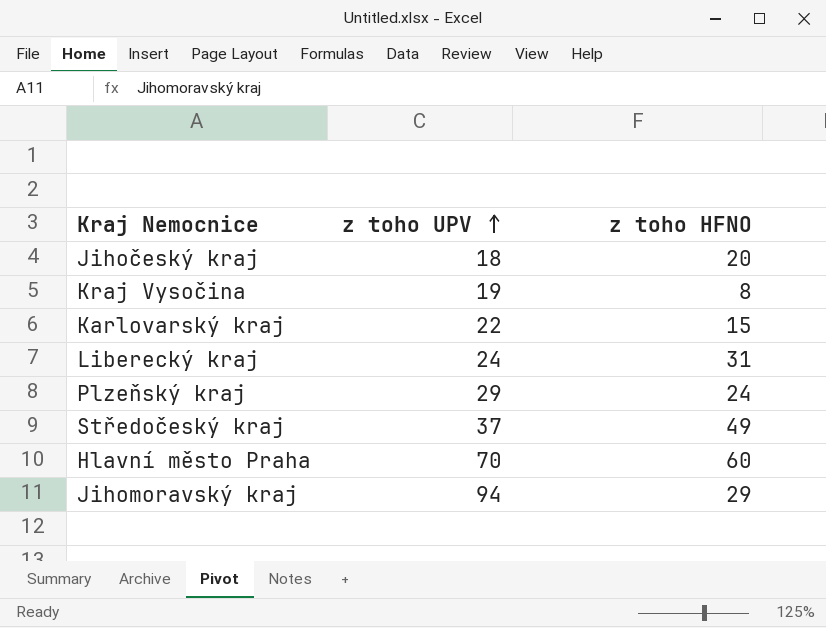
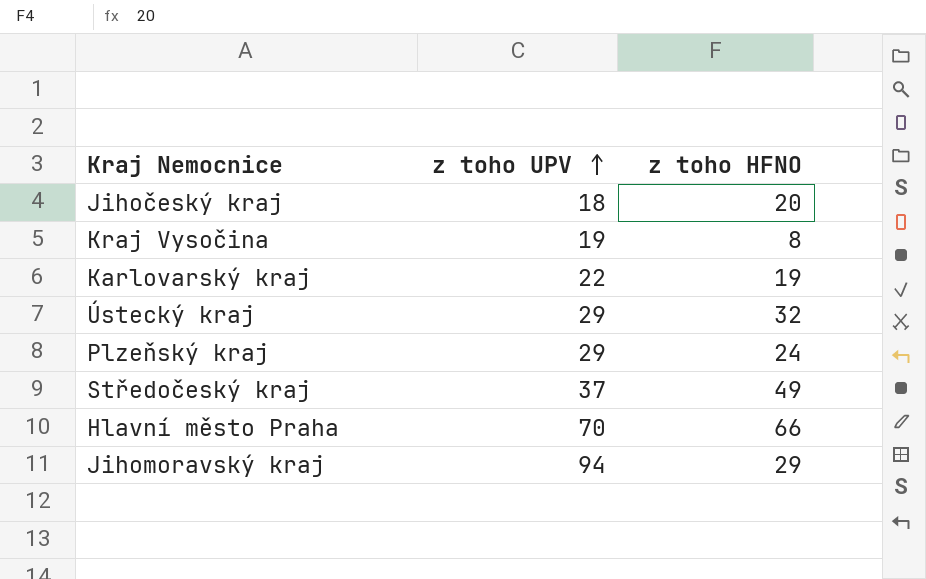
row Liberecký kraj: 24 | 31 -> none
Karlovarský kraj | z toho HFNO: 15 -> 19
row Ústecký kraj: none -> 29 | 32
Hlavní město Praha | z toho HFNO: 60 -> 66

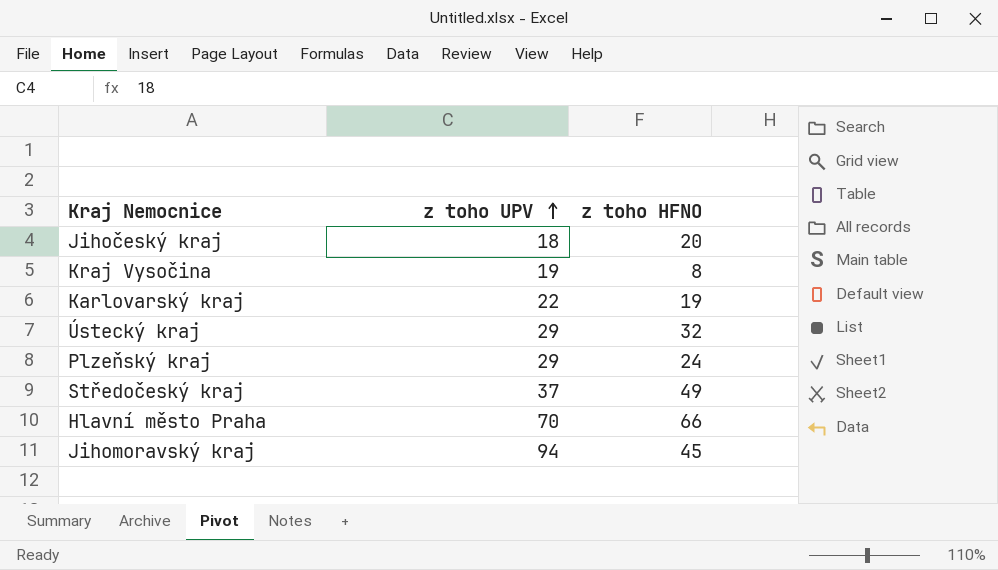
Jihomoravský kraj | z toho HFNO: 29 -> 45

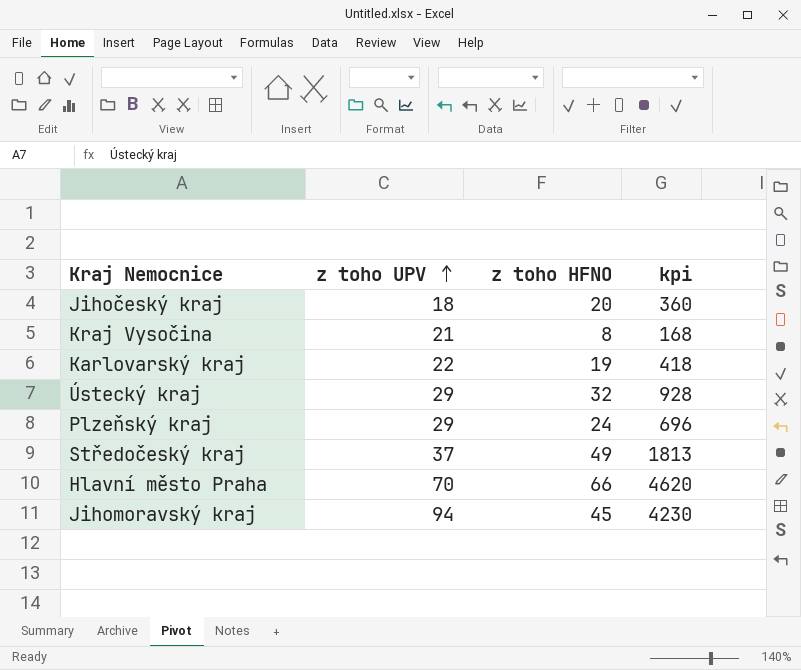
column kpi | formula: none -> [z toho UPV] * [z toho HFNO]
Kraj Vysočina | z toho UPV: 19 -> 21

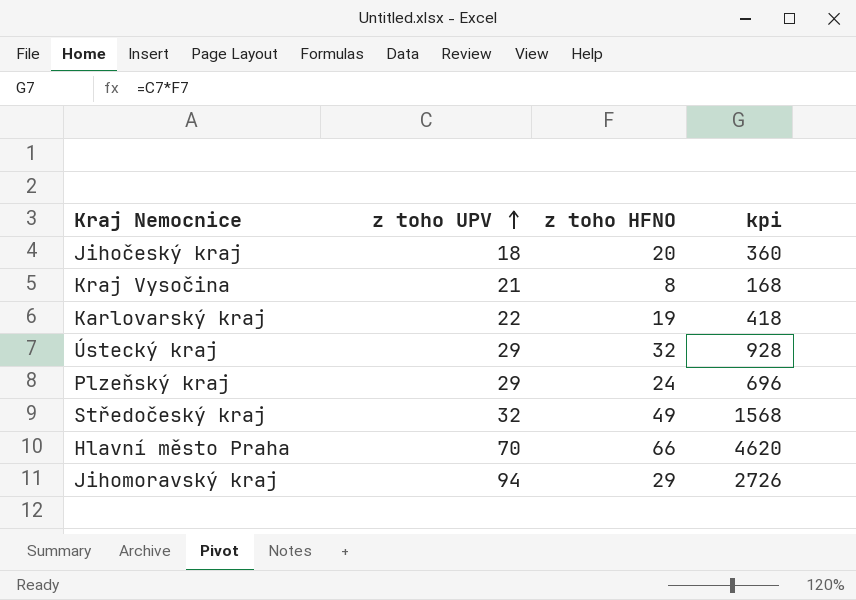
Středočeský kraj | z toho UPV: 37 -> 32
Středočeský kraj | kpi: 1813 -> 1568
Jihomoravský kraj | z toho HFNO: 45 -> 29
Jihomoravský kraj | kpi: 4230 -> 2726

